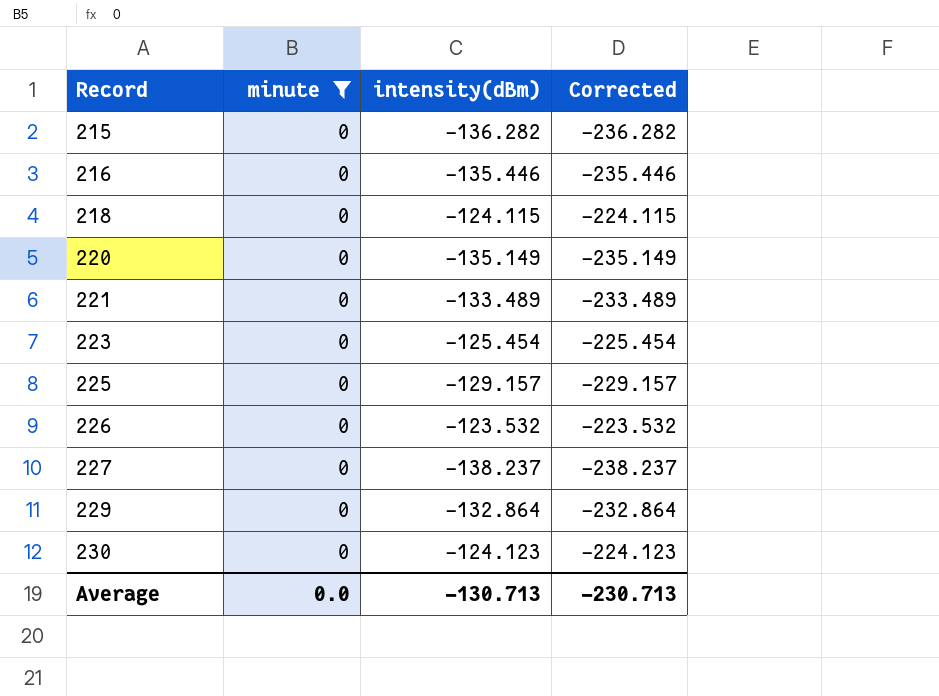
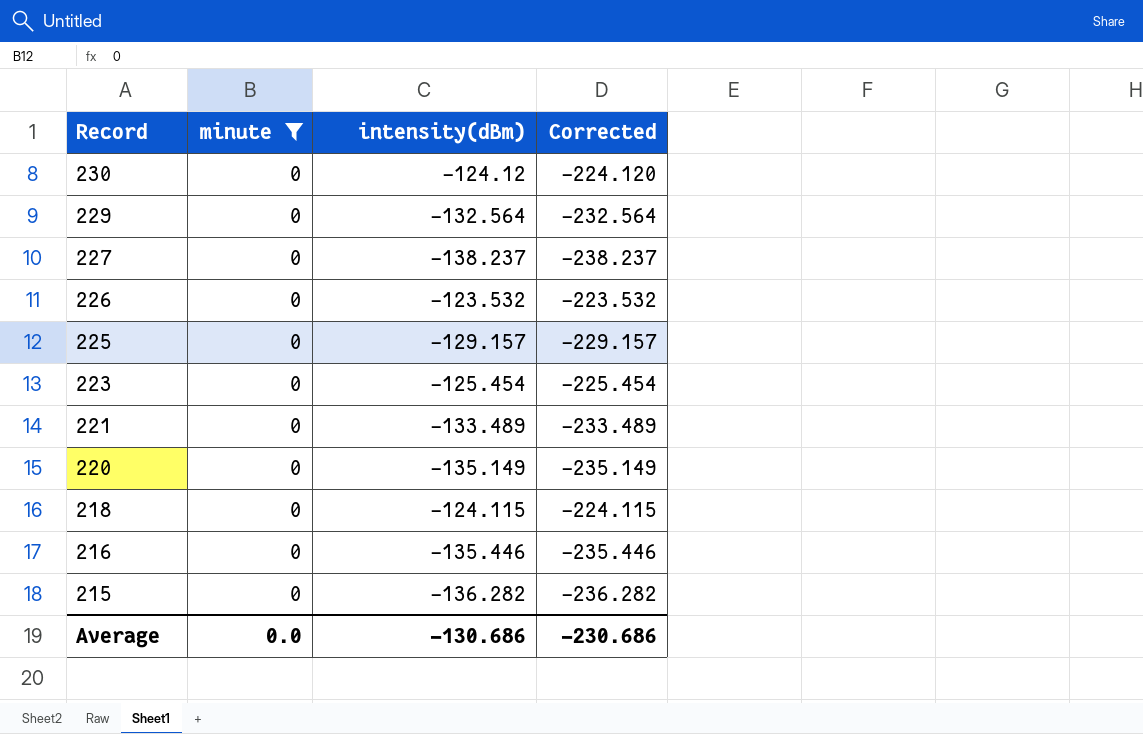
row order: Record ascending -> Record descending
230 | intensity(dBm): -124.123 -> -124.12
230 | Corrected: -224.123 -> -224.120
229 | intensity(dBm): -132.864 -> -132.564
229 | Corrected: -232.864 -> -232.564
Average | intensity(dBm): -130.713 -> -130.686
Average | Corrected: -230.713 -> -230.686

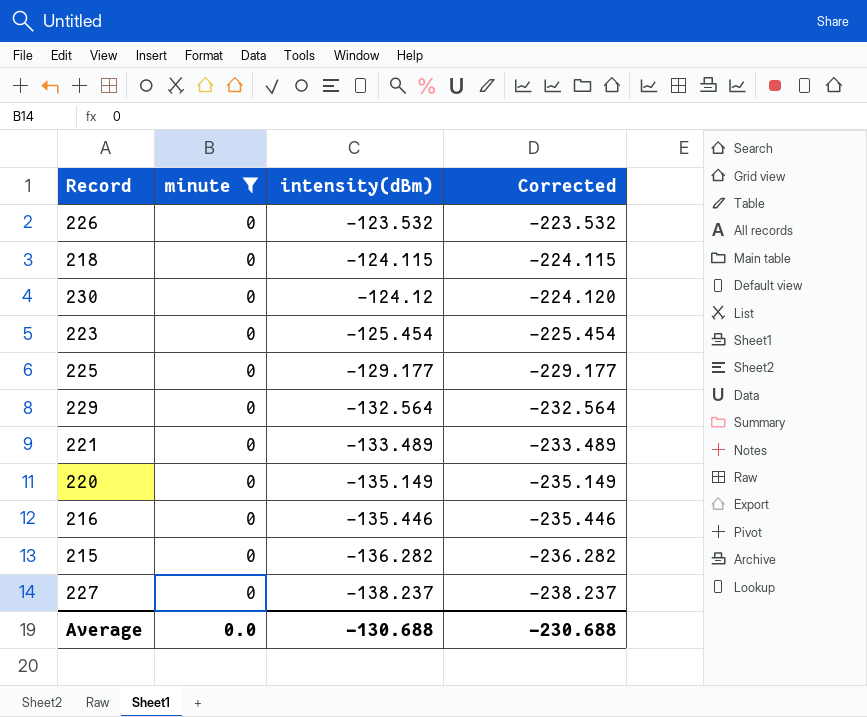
row order: Record descending -> intensity(dBm) descending
225 | intensity(dBm): -129.157 -> -129.177
225 | Corrected: -229.157 -> -229.177
Average | intensity(dBm): -130.686 -> -130.688
Average | Corrected: -230.686 -> -230.688

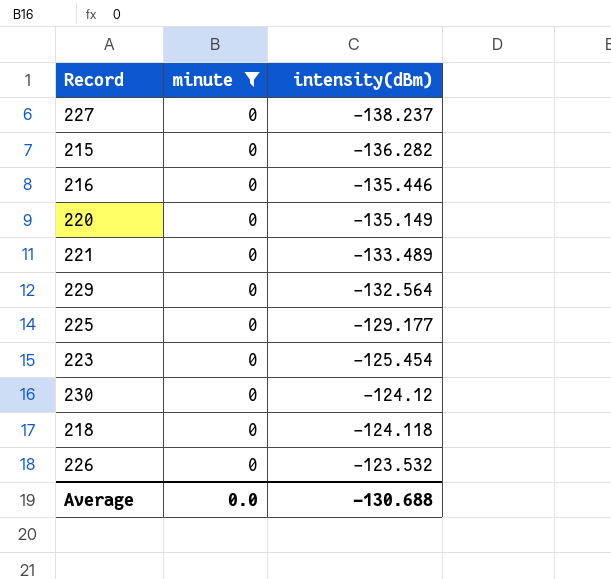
row order: intensity(dBm) descending -> intensity(dBm) ascending
column Corrected | formula: [intensity(dBm)] - 100 -> none
218 | intensity(dBm): -124.115 -> -124.118

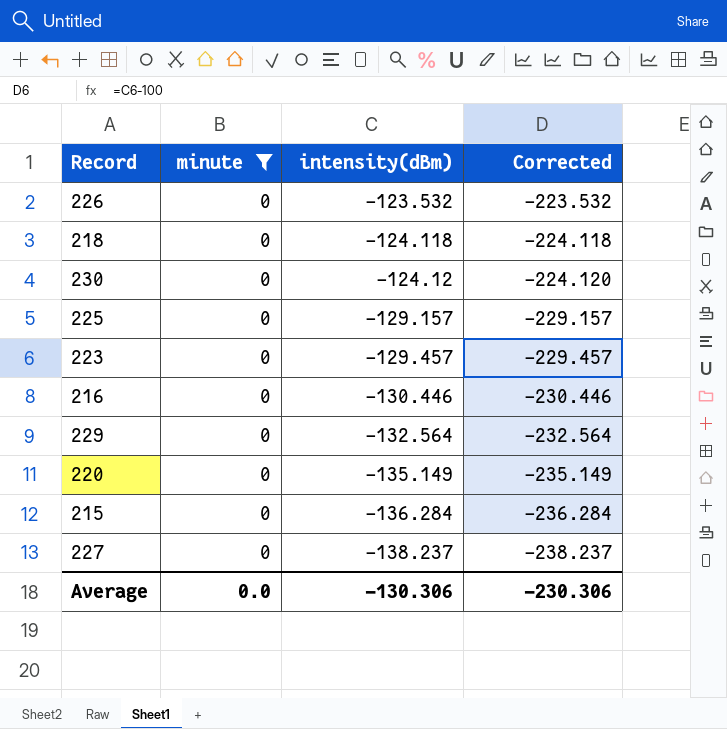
row order: intensity(dBm) ascending -> intensity(dBm) descending
column Corrected | formula: none -> [intensity(dBm)] - 100
row 221: 0 | -133.489 -> none
225 | intensity(dBm): -129.177 -> -129.157
223 | intensity(dBm): -125.454 -> -129.457
216 | intensity(dBm): -135.446 -> -130.446
215 | intensity(dBm): -136.282 -> -136.284
Average | intensity(dBm): -130.688 -> -130.306

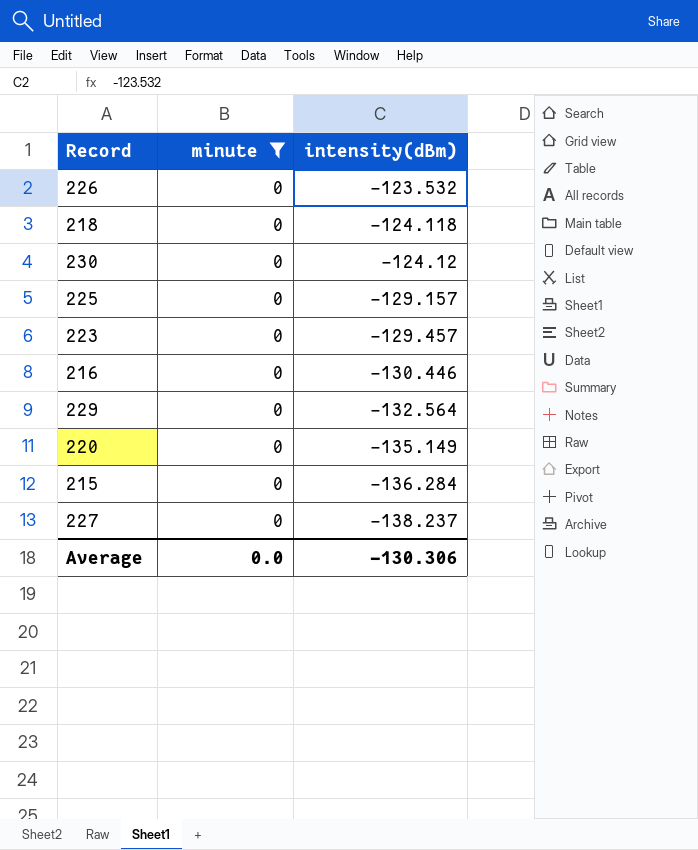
column Corrected | formula: [intensity(dBm)] - 100 -> none

